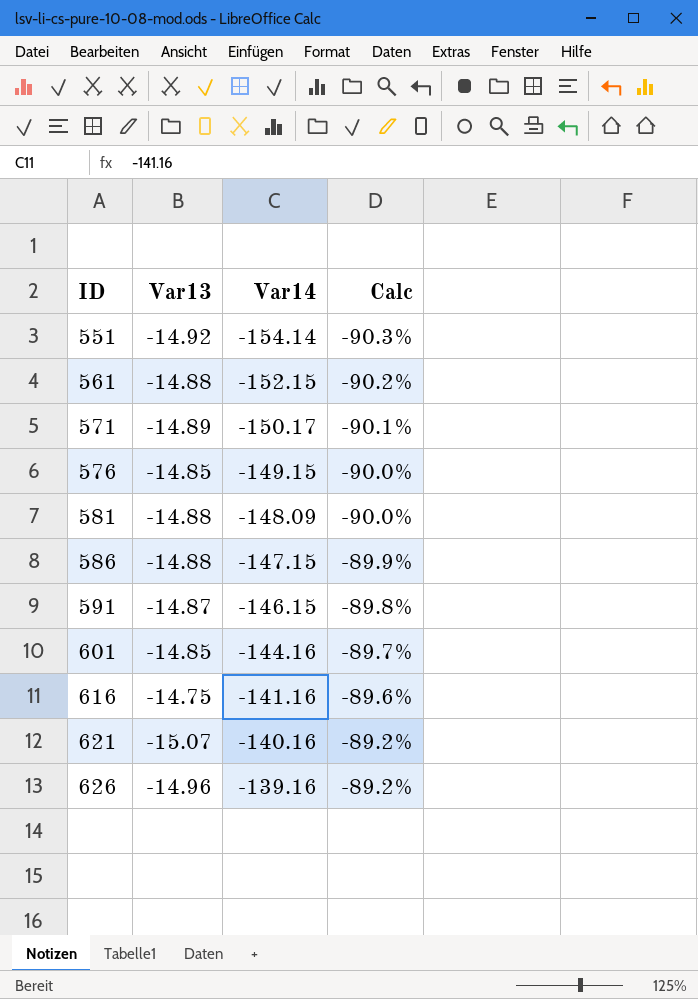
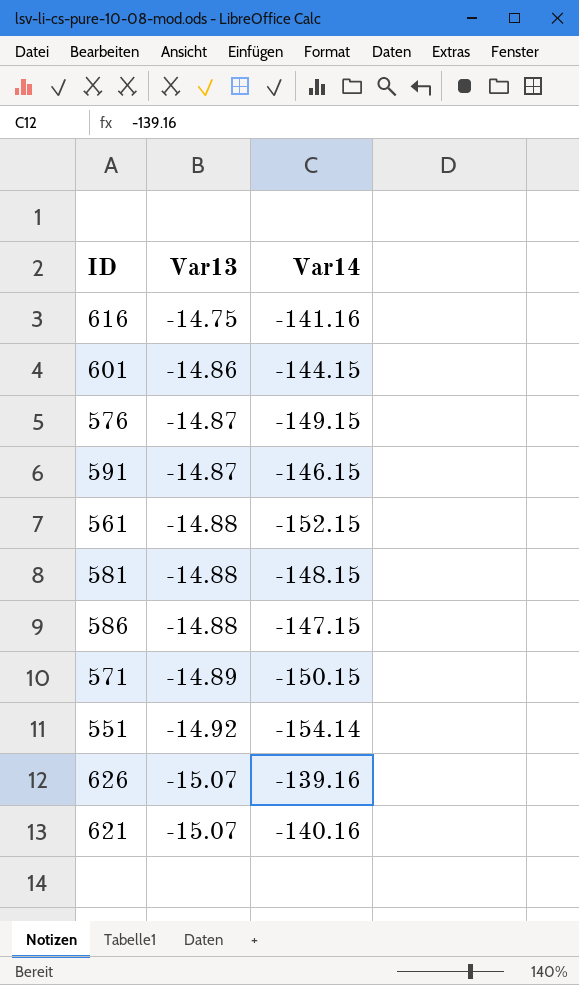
row order: ID ascending -> Var13 descending
column Calc | formula: ([Var13] - [Var14]) / [Var14] -> none
601 | Var13: -14.85 -> -14.86
601 | Var14: -144.16 -> -144.15
576 | Var13: -14.85 -> -14.87
581 | Var14: -148.09 -> -148.15
571 | Var14: -150.17 -> -150.15
626 | Var13: -14.96 -> -15.07

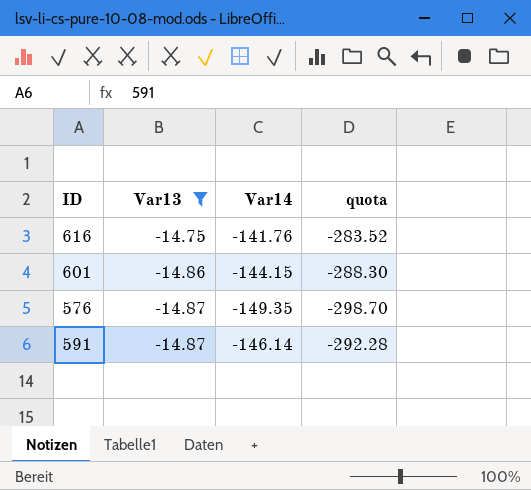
filter: none -> Var13 >= -14.87
column quota | formula: none -> [Var14] * 2
616 | Var14: -141.16 -> -141.76
576 | Var14: -149.15 -> -149.35
591 | Var14: -146.15 -> -146.14

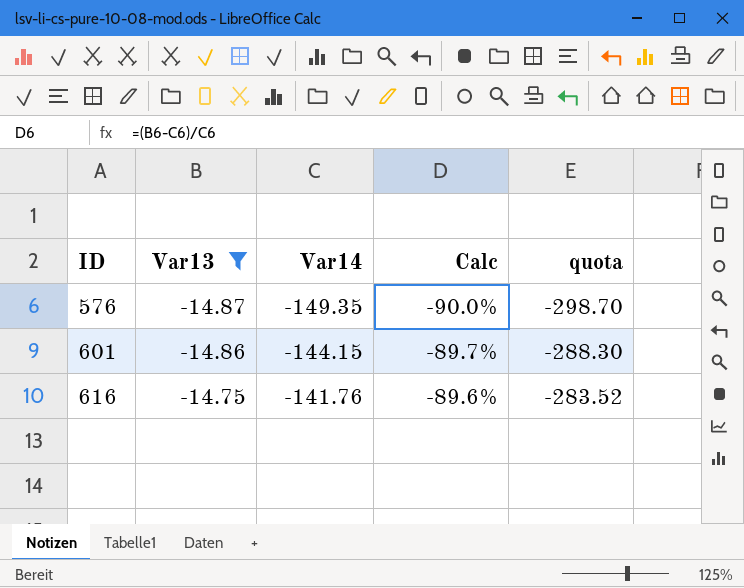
row order: Var13 descending -> ID ascending
column Calc | formula: none -> ([Var13] - [Var14]) / [Var14]
row 591: -14.87 | -146.14 | -292.28 -> none

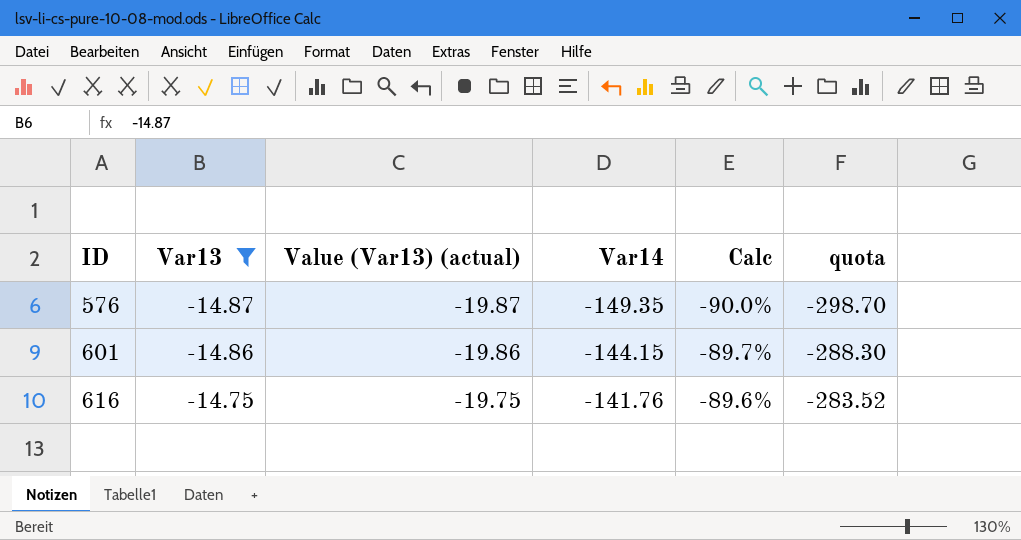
column Value (Var13) (actual) | formula: none -> [Var13] - 5

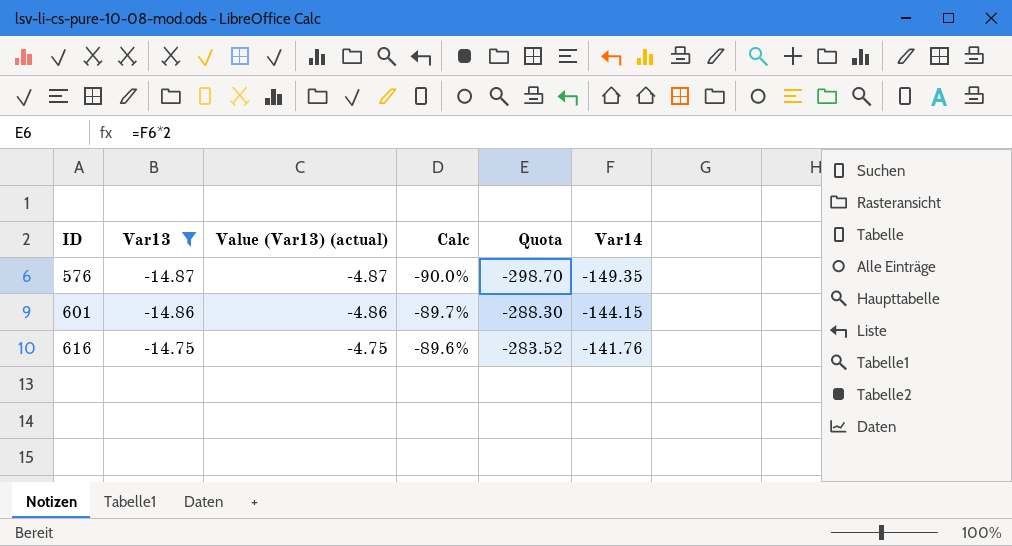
column Value (Var13) (actual) | formula: [Var13] - 5 -> [Var13] + 10
column name: quota -> Quota
column Var14 | position: 4 -> 6

